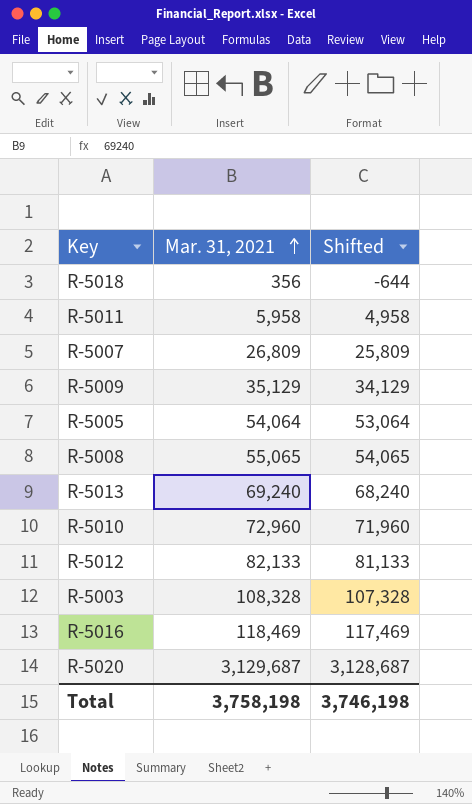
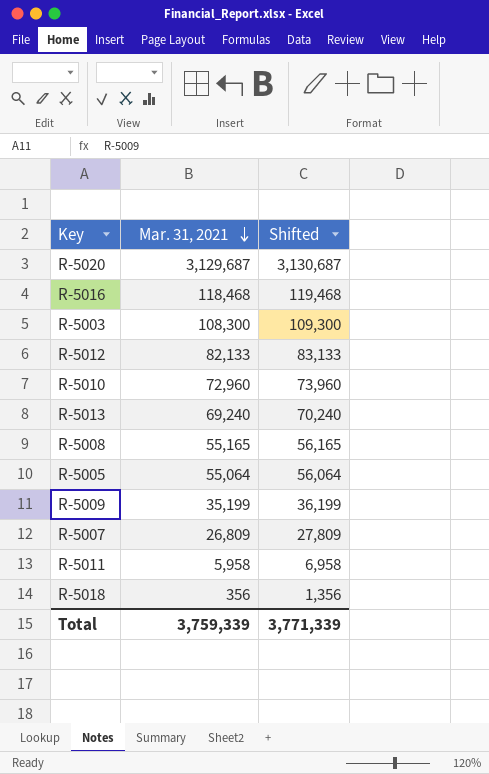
row order: Mar. 31, 2021 ascending -> Mar. 31, 2021 descending
column Shifted | formula: [Mar. 31, 2021] - 1000 -> [Mar. 31, 2021] + 1000
R-5016 | Mar. 31, 2021: 118,469 -> 118,468
R-5003 | Mar. 31, 2021: 108,328 -> 108,300
R-5008 | Mar. 31, 2021: 55,065 -> 55,165
R-5005 | Mar. 31, 2021: 54,064 -> 55,064
R-5009 | Mar. 31, 2021: 35,129 -> 35,199
Total | Mar. 31, 2021: 3,758,198 -> 3,759,339
Total | Shifted: 3,746,198 -> 3,771,339

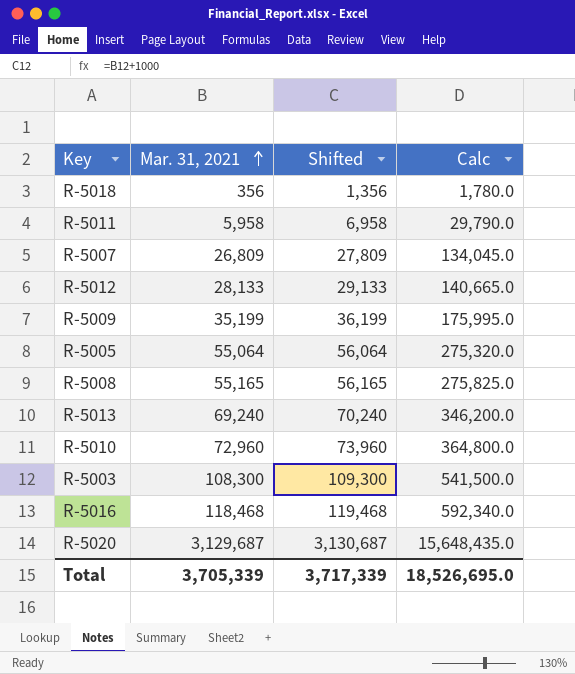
row order: Mar. 31, 2021 descending -> Mar. 31, 2021 ascending
column Calc | formula: none -> [Mar. 31, 2021] * 5
R-5012 | Mar. 31, 2021: 82,133 -> 28,133
R-5012 | Shifted: 83,133 -> 29,133
Total | Mar. 31, 2021: 3,759,339 -> 3,705,339
Total | Shifted: 3,771,339 -> 3,717,339

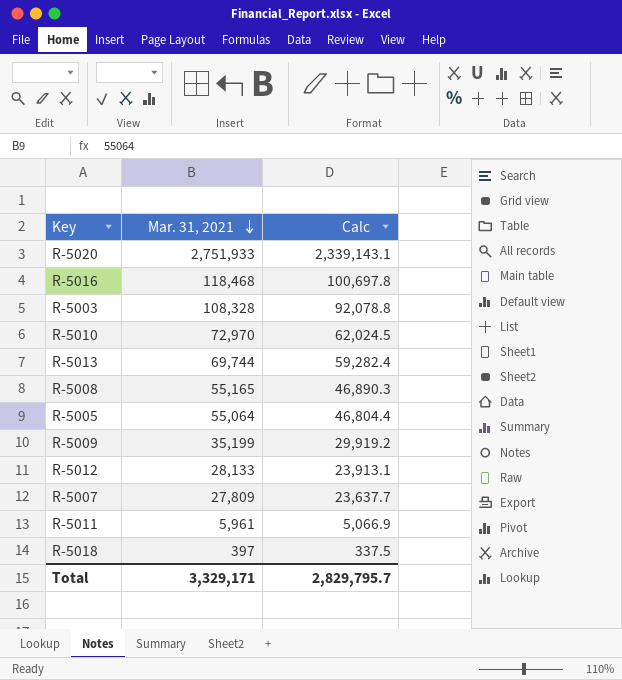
row order: Mar. 31, 2021 ascending -> Mar. 31, 2021 descending
column Shifted | formula: [Mar. 31, 2021] + 1000 -> none
column Calc | formula: [Mar. 31, 2021] * 5 -> [Mar. 31, 2021] * 0.85
R-5020 | Mar. 31, 2021: 3,129,687 -> 2,751,933
R-5003 | Mar. 31, 2021: 108,300 -> 108,328
R-5010 | Mar. 31, 2021: 72,960 -> 72,970
R-5013 | Mar. 31, 2021: 69,240 -> 69,744
R-5007 | Mar. 31, 2021: 26,809 -> 27,809
R-5011 | Mar. 31, 2021: 5,958 -> 5,961
R-5018 | Mar. 31, 2021: 356 -> 397
Total | Mar. 31, 2021: 3,705,339 -> 3,329,171
Total | Calc: 18,526,695.0 -> 2,829,795.7

